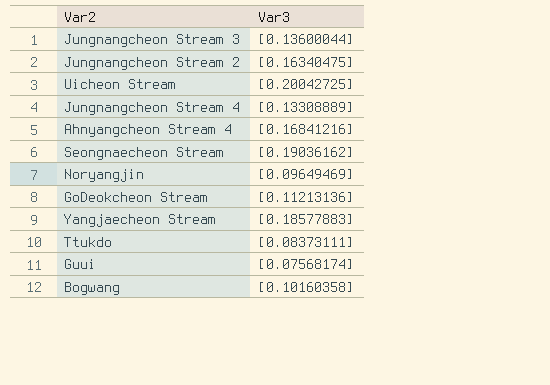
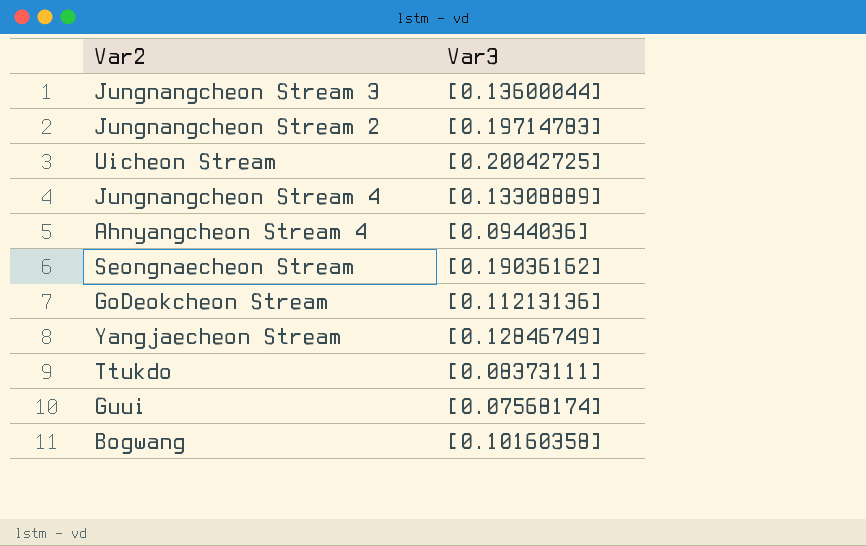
row Noryangjin: [0.09649469] -> none
Jungnangcheon Stream 2 | Var3: [0.16340475] -> [0.19714783]
Ahnyangcheon Stream 4 | Var3: [0.16841216] -> [0.0944036]
Yangjaecheon Stream | Var3: [0.18577883] -> [0.12846749]

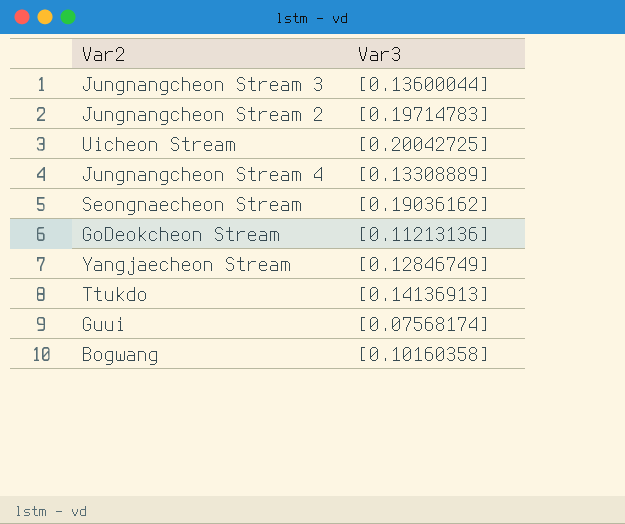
row Ahnyangcheon Stream 4: [0.0944036] -> none
Ttukdo | Var3: [0.08373111] -> [0.14136913]

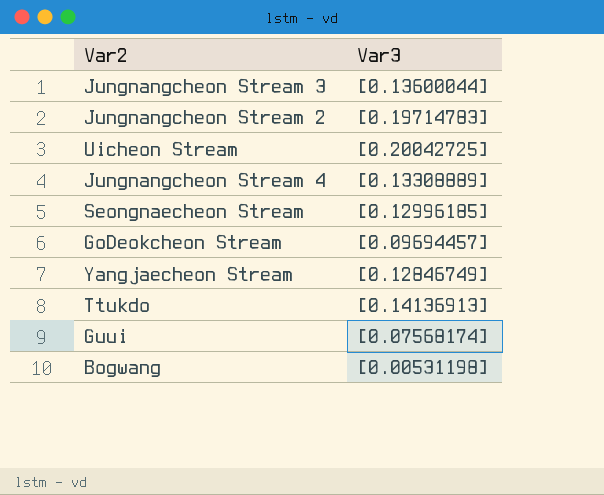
Seongnaecheon Stream | Var3: [0.19036162] -> [0.12996185]
GoDeokcheon Stream | Var3: [0.11213136] -> [0.09694457]
Bogwang | Var3: [0.10160358] -> [0.00531198]

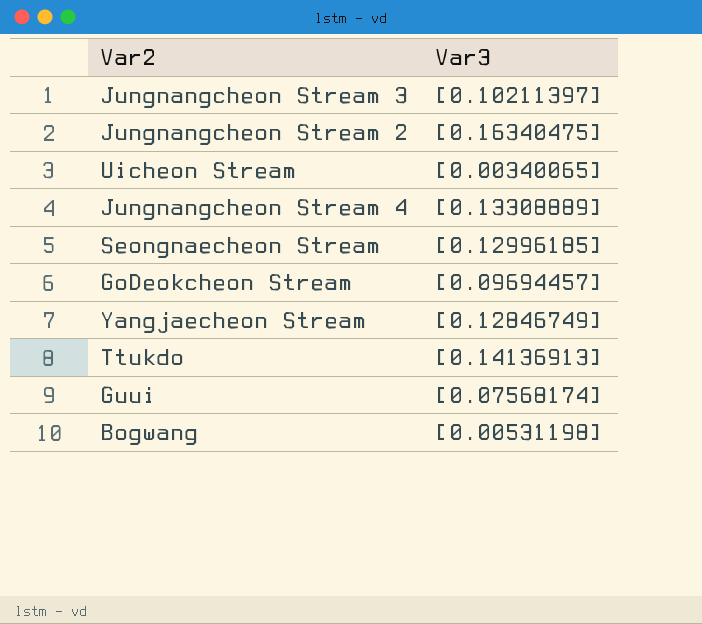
Jungnangcheon Stream 3 | Var3: [0.13600044] -> [0.10211397]
Jungnangcheon Stream 2 | Var3: [0.19714783] -> [0.16340475]
Uicheon Stream | Var3: [0.20042725] -> [0.00340065]

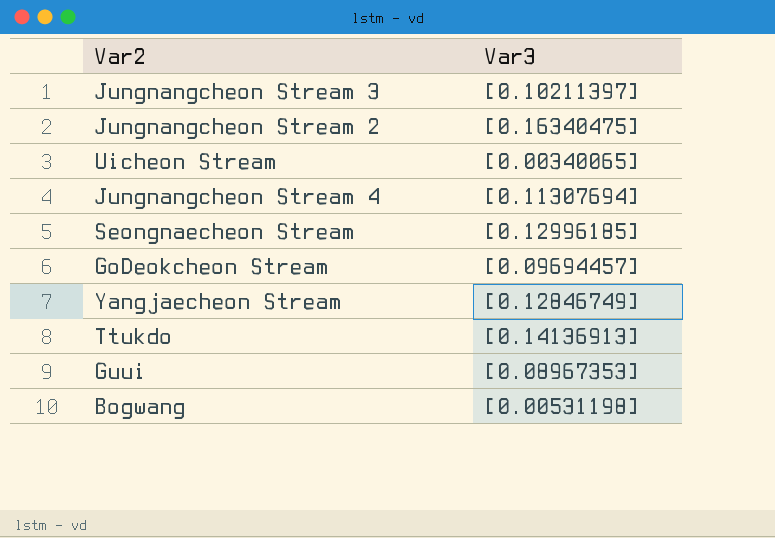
Jungnangcheon Stream 4 | Var3: [0.13308889] -> [0.11307694]
Guui | Var3: [0.07568174] -> [0.08967353]

